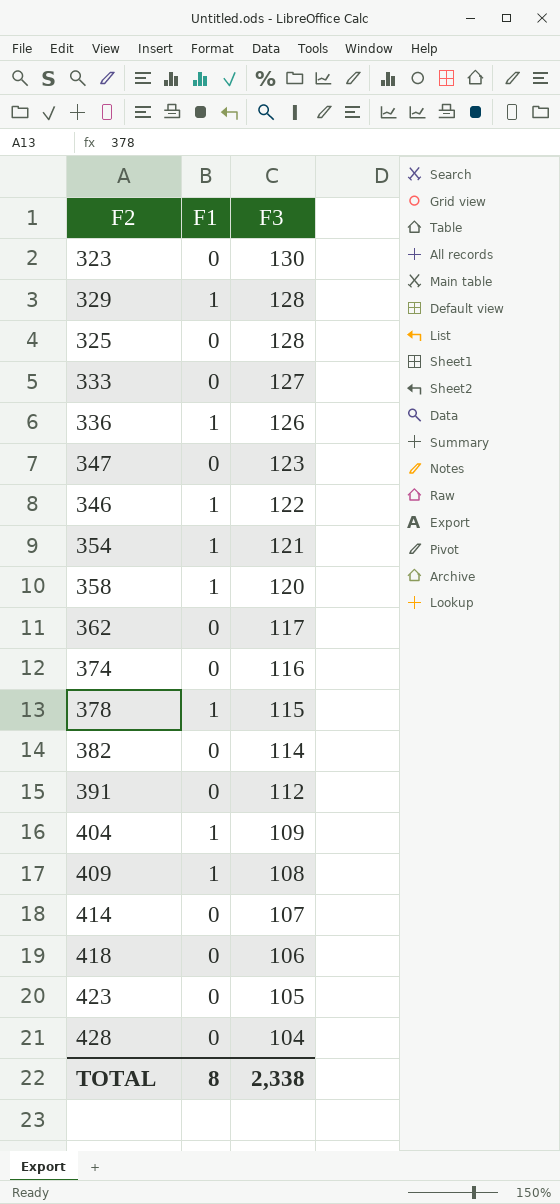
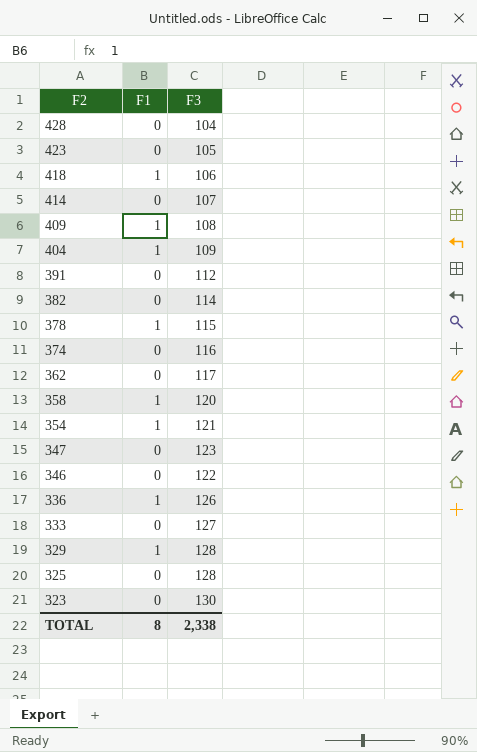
row order: F3 descending -> F2 descending
418 | F1: 0 -> 1
346 | F1: 1 -> 0

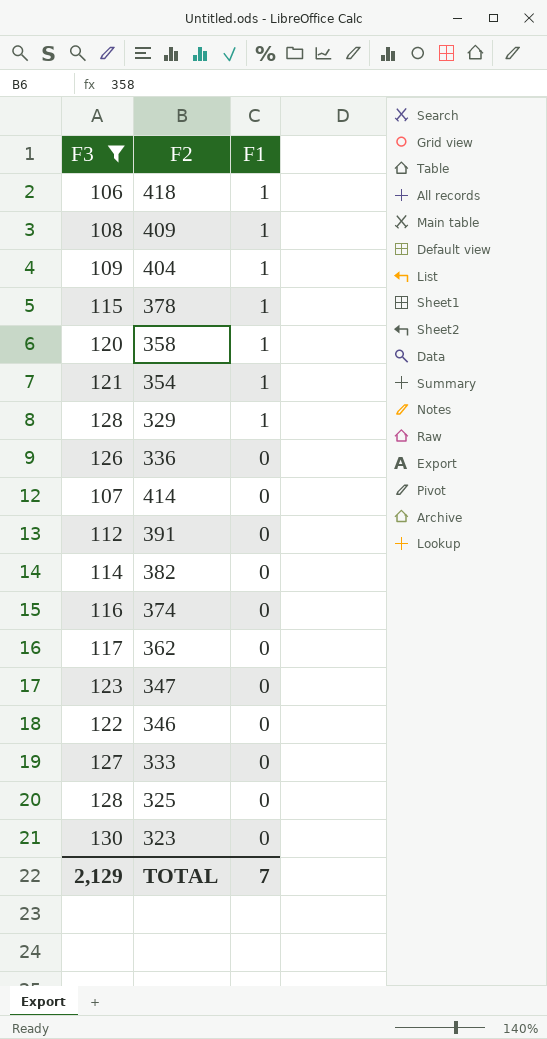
filter: none -> F3 >= 106
row order: F2 descending -> F1 descending
column F3 | position: 3 -> 1
336 | F1: 1 -> 0
TOTAL | F3: 2,338 -> 2,129
TOTAL | F1: 8 -> 7

